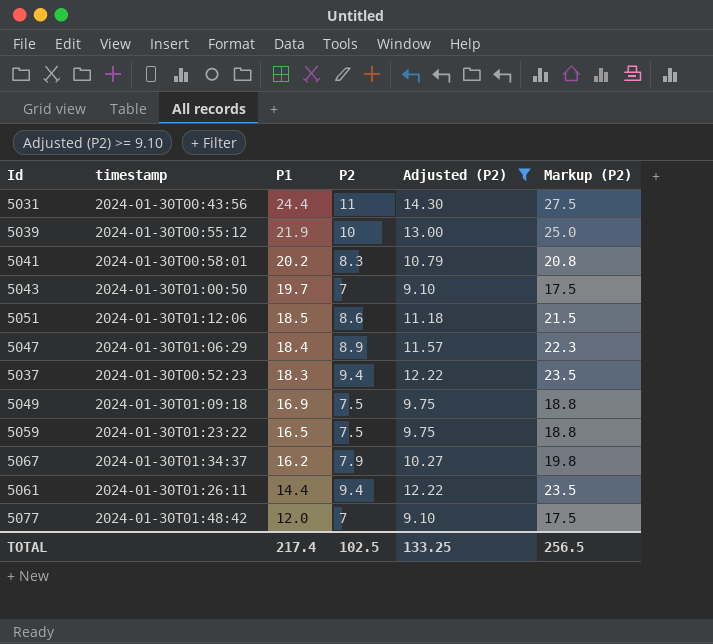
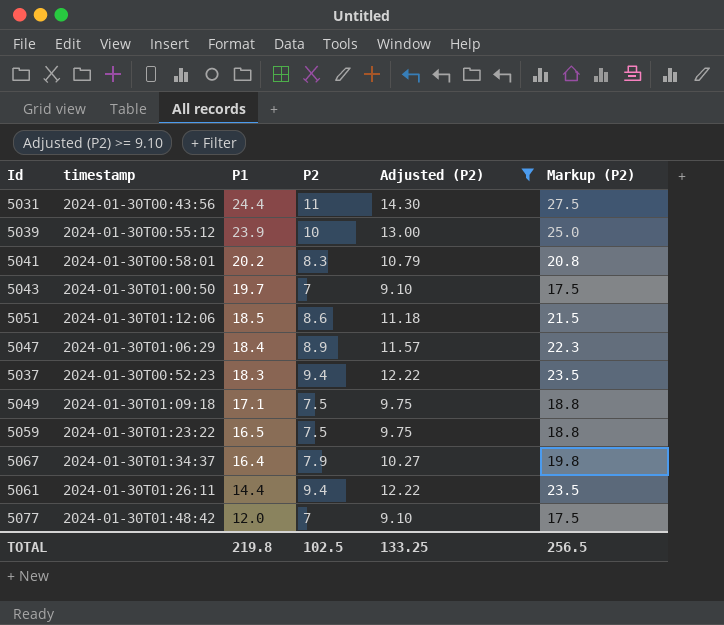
5039 | P1: 21.9 -> 23.9
5049 | P1: 16.9 -> 17.1
5067 | P1: 16.2 -> 16.4
TOTAL | P1: 217.4 -> 219.8

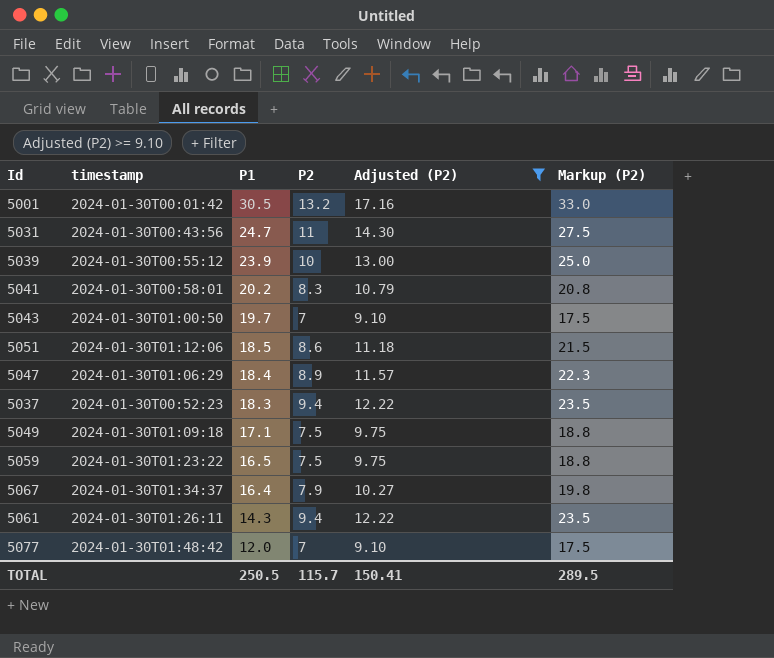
row 5001: none -> 2024-01-30T00:01:42 | 30.5 | 13.2 | 17.16 | 33.0
5031 | P1: 24.4 -> 24.7
5061 | P1: 14.4 -> 14.3
TOTAL | P1: 219.8 -> 250.5
TOTAL | P2: 102.5 -> 115.7
TOTAL | Adjusted (P2): 133.25 -> 150.41
TOTAL | Markup (P2): 256.5 -> 289.5

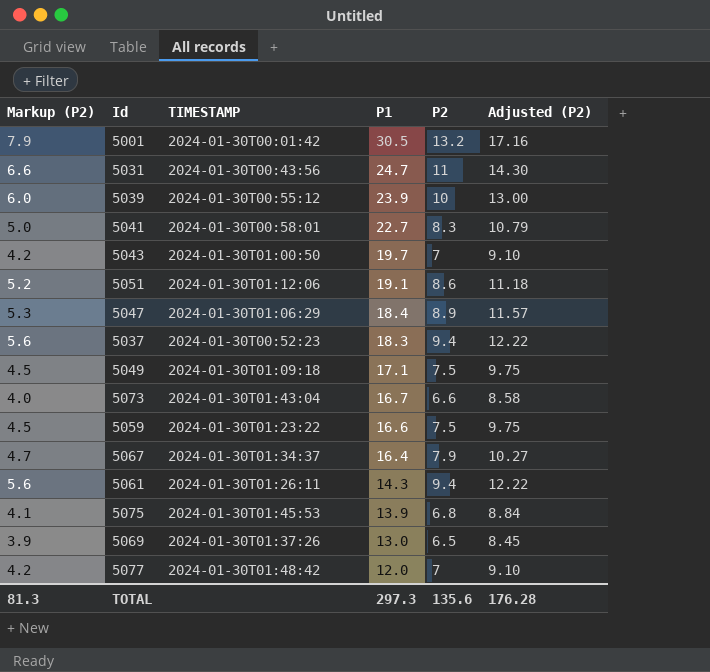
filter: Adjusted (P2) >= 9.10 -> none
column Markup (P2) | formula: [P2] * 2.5 -> [P2] * 0.6
column Markup (P2) | position: 6 -> 1
column name: timestamp -> TIMESTAMP
5041 | P1: 20.2 -> 22.7
5051 | P1: 18.5 -> 19.1
5059 | P1: 16.5 -> 16.6
TOTAL | Markup (P2): 289.5 -> 81.3
TOTAL | P1: 250.5 -> 297.3
TOTAL | P2: 115.7 -> 135.6
TOTAL | Adjusted (P2): 150.41 -> 176.28

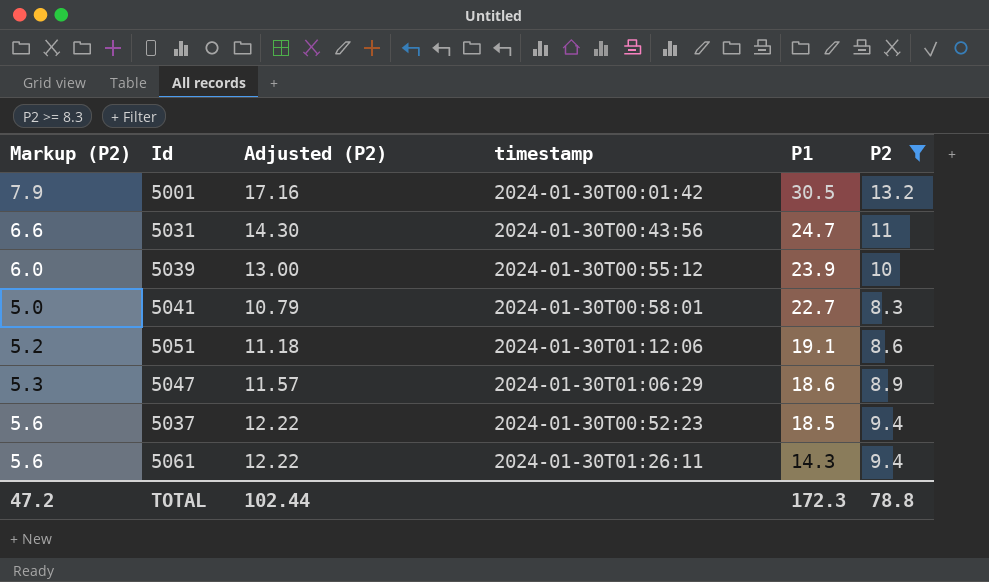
filter: none -> P2 >= 8.3
column Adjusted (P2) | position: 6 -> 3
column name: TIMESTAMP -> timestamp
5047 | P1: 18.4 -> 18.6
5037 | P1: 18.3 -> 18.5
TOTAL | Markup (P2): 81.3 -> 47.2
TOTAL | Adjusted (P2): 176.28 -> 102.44
TOTAL | P1: 297.3 -> 172.3
TOTAL | P2: 135.6 -> 78.8

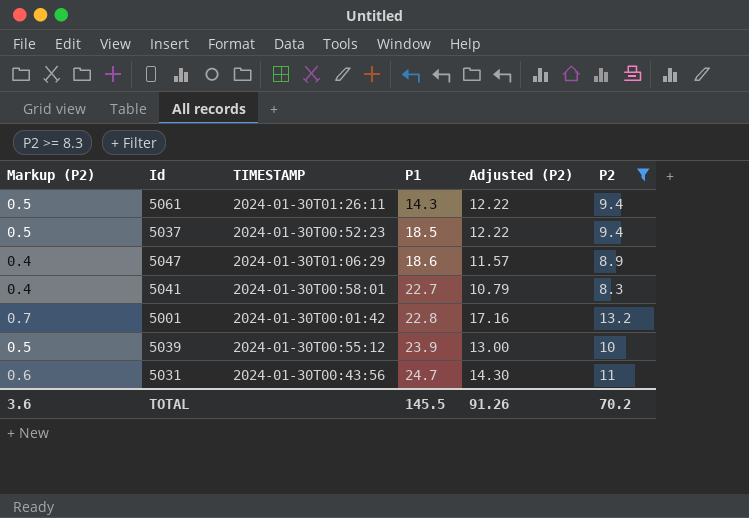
row order: P1 descending -> P1 ascending
column Markup (P2) | formula: [P2] * 0.6 -> [P2] * 0.05
column name: timestamp -> TIMESTAMP
column Adjusted (P2) | position: 3 -> 5
row 5051: 5.2 | 11.18 | 2024-01-30T01:12:06 | 19.1 | 8.6 -> none
5001 | P1: 30.5 -> 22.8
TOTAL | Markup (P2): 47.2 -> 3.6
TOTAL | P1: 172.3 -> 145.5
TOTAL | Adjusted (P2): 102.44 -> 91.26
TOTAL | P2: 78.8 -> 70.2

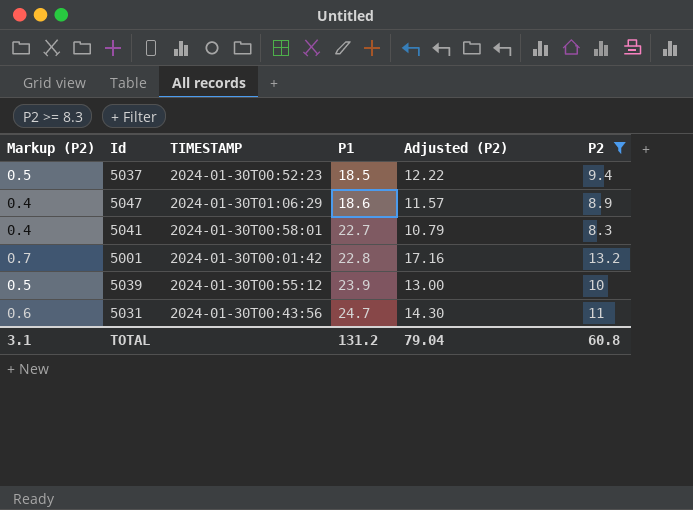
row 5061: 0.5 | 2024-01-30T01:26:11 | 14.3 | 12.22 | 9.4 -> none
TOTAL | Markup (P2): 3.6 -> 3.1
TOTAL | P1: 145.5 -> 131.2
TOTAL | Adjusted (P2): 91.26 -> 79.04
TOTAL | P2: 70.2 -> 60.8

